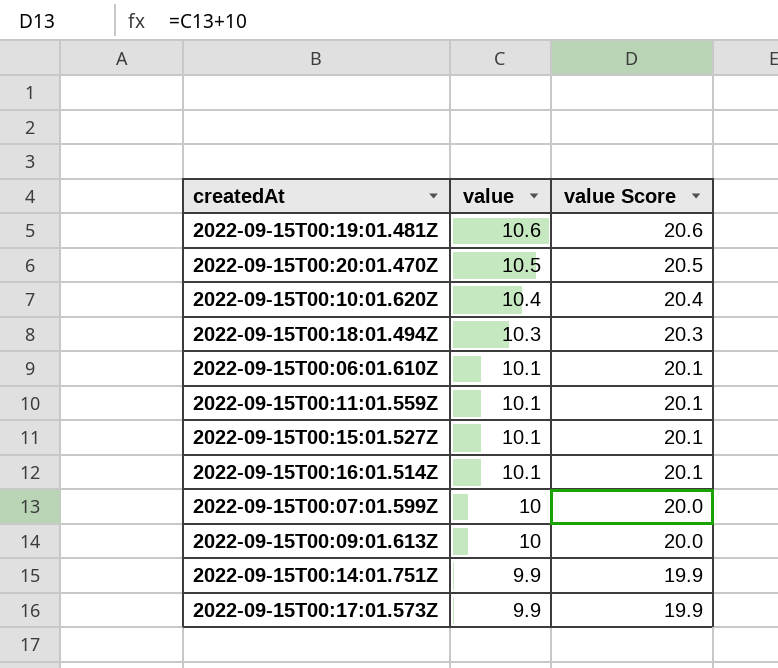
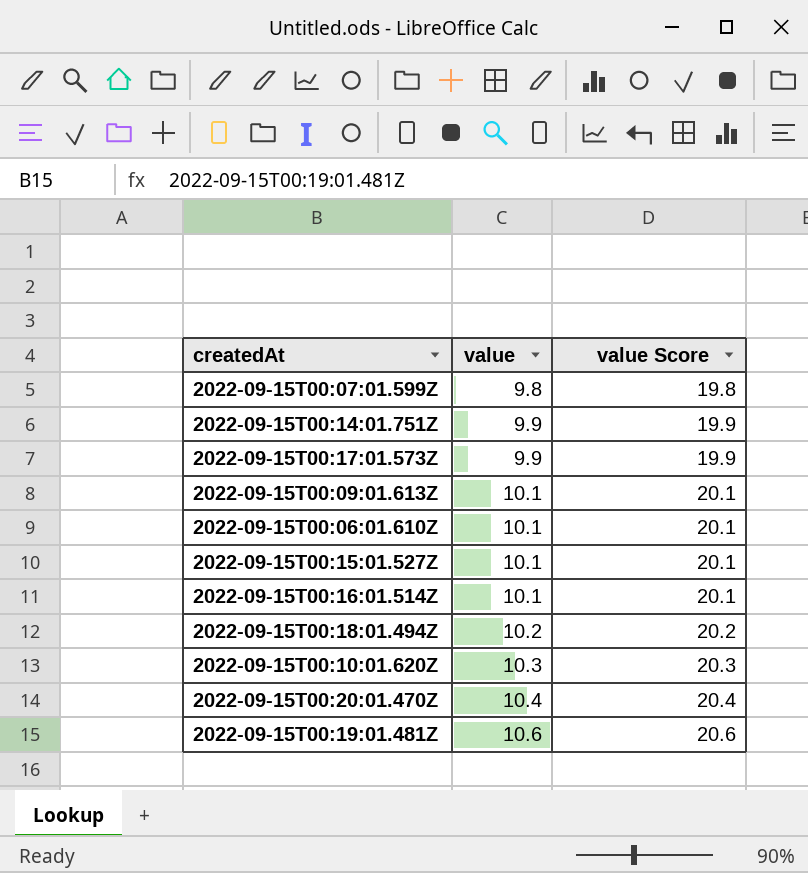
row order: value descending -> value ascending
row 2022-09-15T00:11:01.559Z: 10.1 | 20.1 -> none
2022-09-15T00:07:01.599Z | value: 10 -> 9.8
2022-09-15T00:07:01.599Z | value Score: 20.0 -> 19.8
2022-09-15T00:09:01.613Z | value: 10 -> 10.1
2022-09-15T00:09:01.613Z | value Score: 20.0 -> 20.1
2022-09-15T00:18:01.494Z | value: 10.3 -> 10.2
2022-09-15T00:18:01.494Z | value Score: 20.3 -> 20.2
2022-09-15T00:10:01.620Z | value: 10.4 -> 10.3
2022-09-15T00:10:01.620Z | value Score: 20.4 -> 20.3
2022-09-15T00:20:01.470Z | value: 10.5 -> 10.4
2022-09-15T00:20:01.470Z | value Score: 20.5 -> 20.4

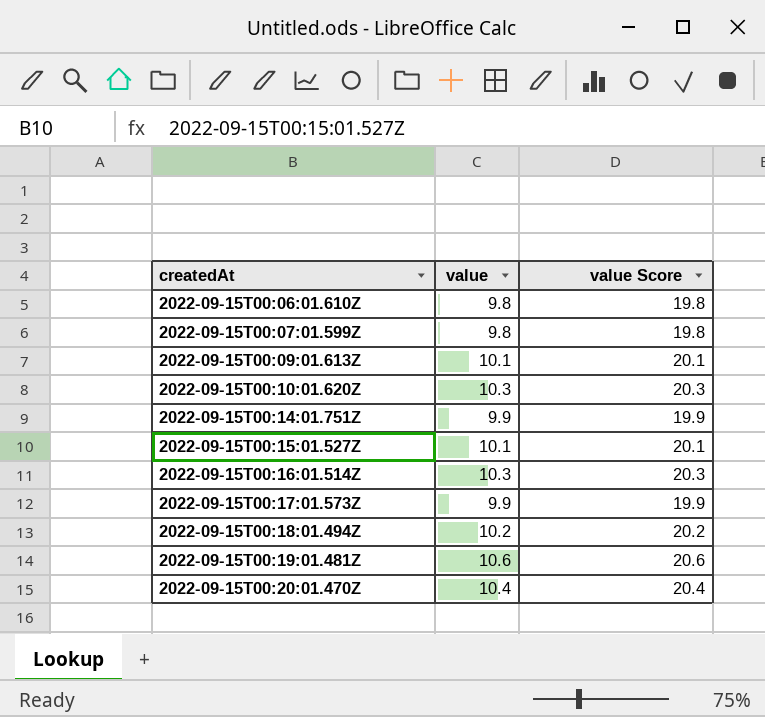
row order: value ascending -> createdAt ascending
2022-09-15T00:06:01.610Z | value: 10.1 -> 9.8
2022-09-15T00:06:01.610Z | value Score: 20.1 -> 19.8
2022-09-15T00:16:01.514Z | value: 10.1 -> 10.3
2022-09-15T00:16:01.514Z | value Score: 20.1 -> 20.3

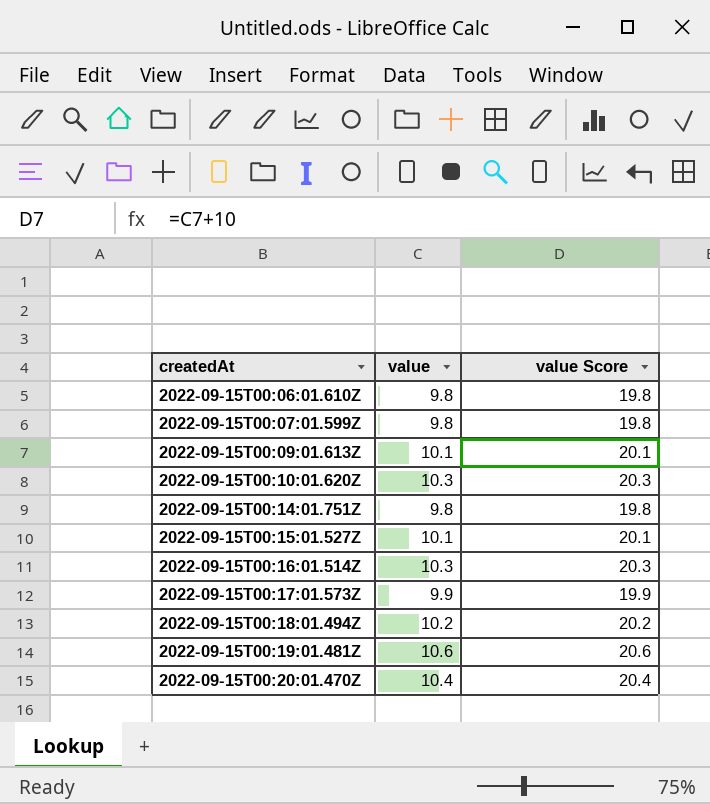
2022-09-15T00:14:01.751Z | value: 9.9 -> 9.8
2022-09-15T00:14:01.751Z | value Score: 19.9 -> 19.8

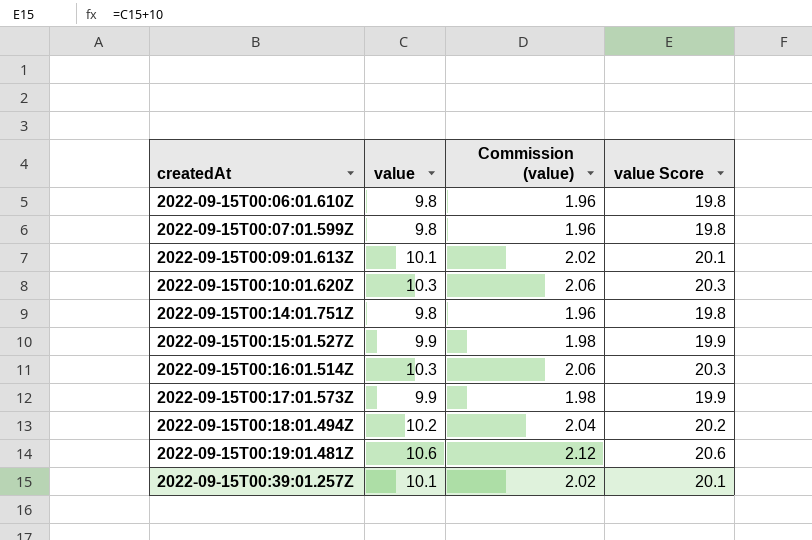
column Commission (value) | formula: none -> [value] * 0.2
row 2022-09-15T00:20:01.470Z: 10.4 | 20.4 -> none
2022-09-15T00:15:01.527Z | value: 10.1 -> 9.9
2022-09-15T00:15:01.527Z | value Score: 20.1 -> 19.9
row 2022-09-15T00:39:01.257Z: none -> 10.1 | 2.02 | 20.1

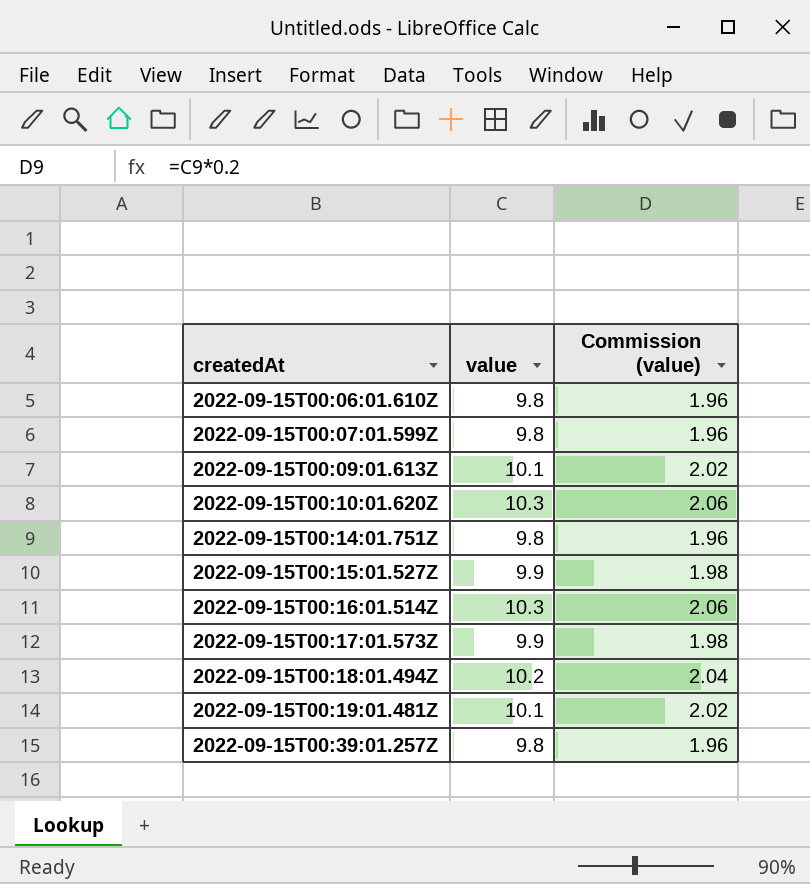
column value Score | formula: [value] + 10 -> none
2022-09-15T00:19:01.481Z | value: 10.6 -> 10.1
2022-09-15T00:19:01.481Z | Commission (value): 2.12 -> 2.02
2022-09-15T00:39:01.257Z | value: 10.1 -> 9.8
2022-09-15T00:39:01.257Z | Commission (value): 2.02 -> 1.96

